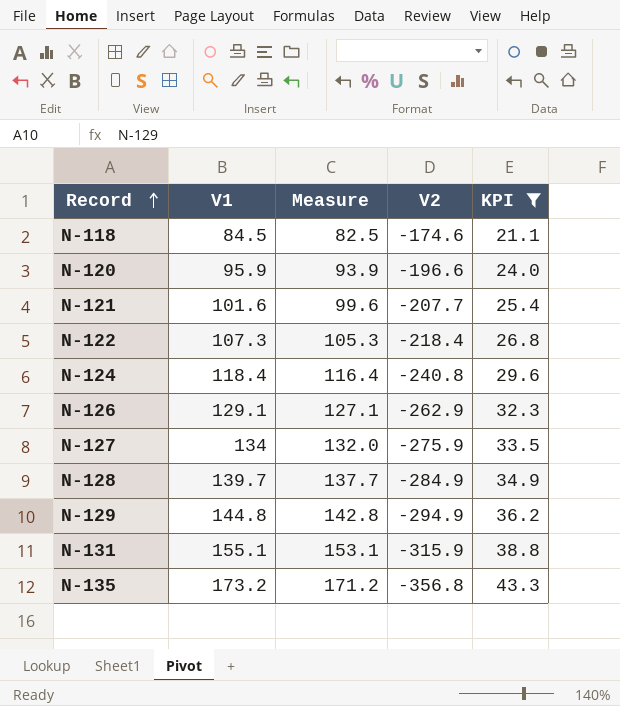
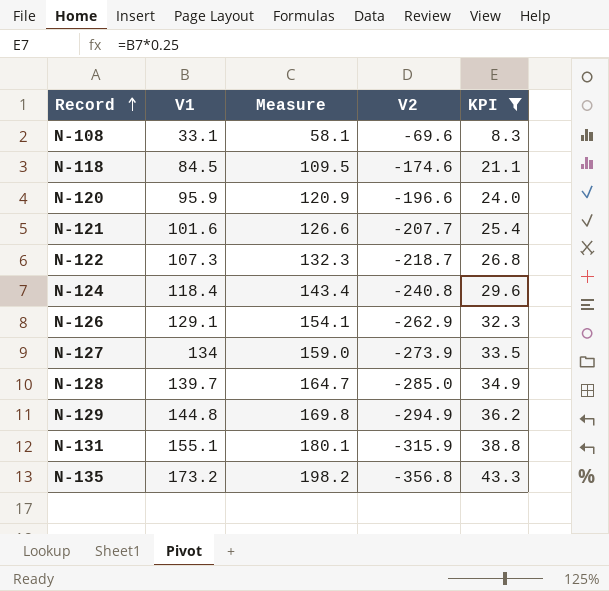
column Measure | formula: [V1] - 2 -> [V1] + 25
row N-108: none -> 33.1 | 58.1 | -69.6 | 8.3
N-122 | V2: -218.4 -> -218.7
N-127 | V2: -275.9 -> -273.9
N-128 | V2: -284.9 -> -285.0

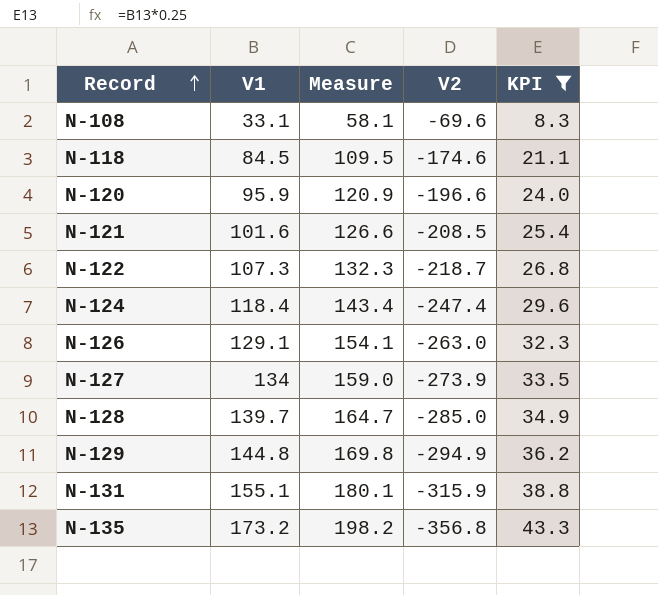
N-121 | V2: -207.7 -> -208.5
N-124 | V2: -240.8 -> -247.4
N-126 | V2: -262.9 -> -263.0

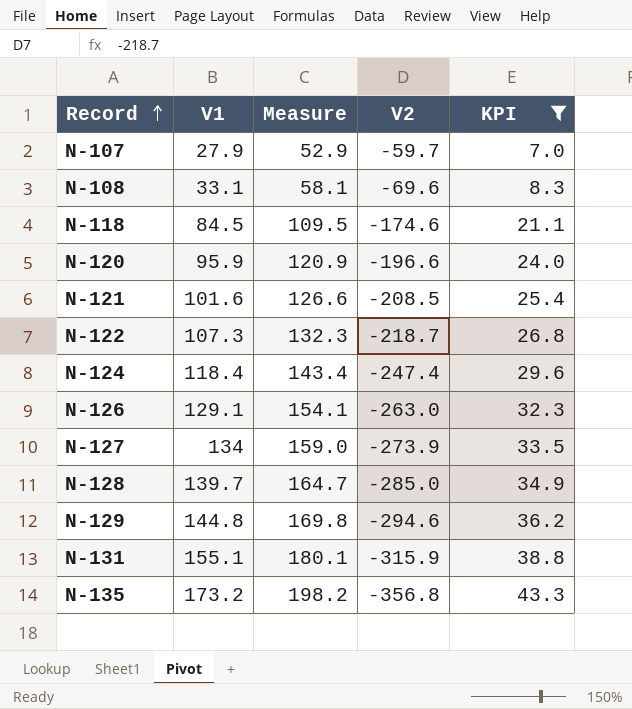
row N-107: none -> 27.9 | 52.9 | -59.7 | 7.0
N-129 | V2: -294.9 -> -294.6

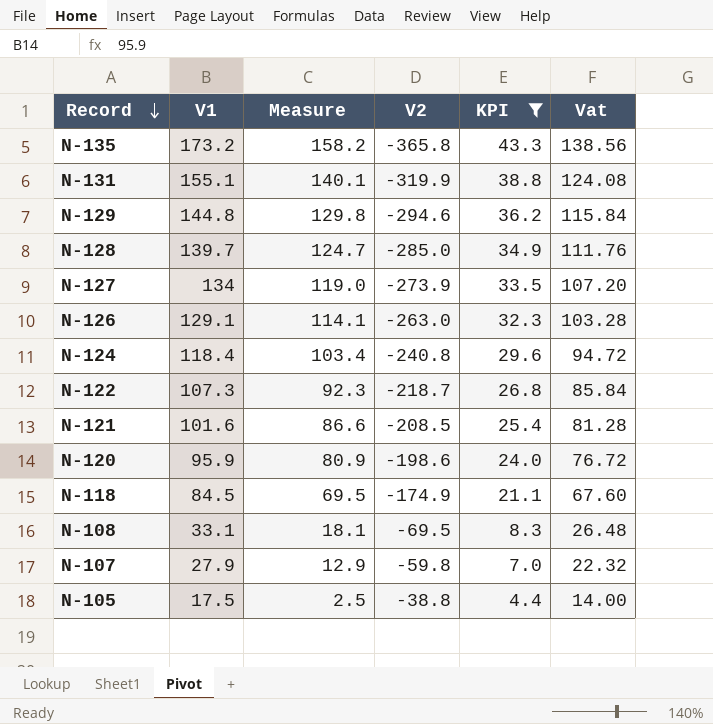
row order: Record ascending -> Record descending
column Measure | formula: [V1] + 25 -> [V1] - 15
column Vat | formula: none -> [V1] * 0.8
N-135 | V2: -356.8 -> -365.8
N-131 | V2: -315.9 -> -319.9
N-124 | V2: -247.4 -> -240.8
N-120 | V2: -196.6 -> -198.6
N-118 | V2: -174.6 -> -174.9
N-108 | V2: -69.6 -> -69.5
N-107 | V2: -59.7 -> -59.8
row N-105: none -> 17.5 | 2.5 | -38.8 | 4.4 | 14.00

